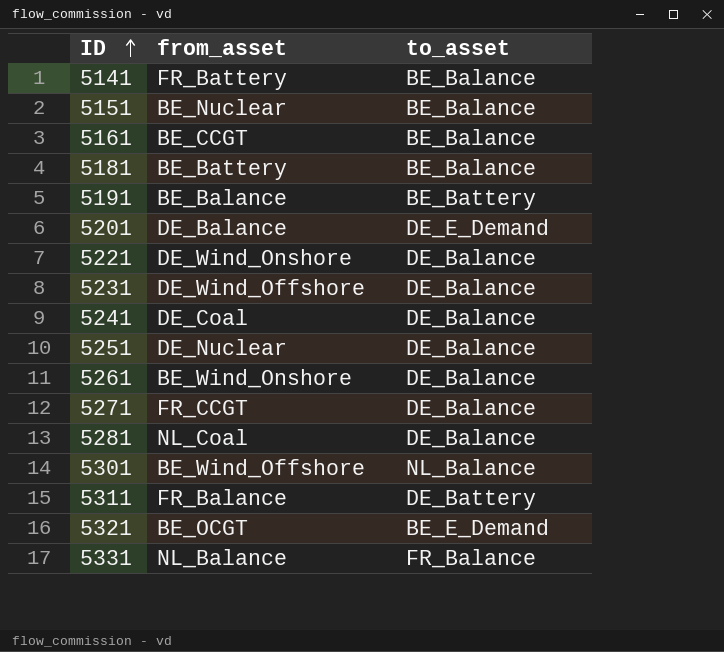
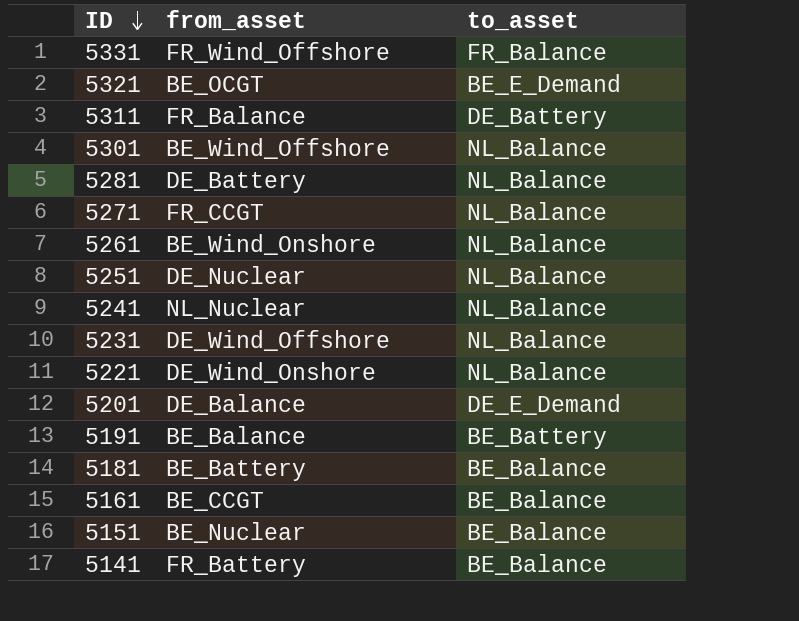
row order: ID ascending -> ID descending
5331 | from_asset: NL_Balance -> FR_Wind_Offshore
5281 | from_asset: NL_Coal -> DE_Battery
5281 | to_asset: DE_Balance -> NL_Balance
5271 | to_asset: DE_Balance -> NL_Balance
5261 | to_asset: DE_Balance -> NL_Balance
5251 | to_asset: DE_Balance -> NL_Balance
5241 | from_asset: DE_Coal -> NL_Nuclear
5241 | to_asset: DE_Balance -> NL_Balance
5231 | to_asset: DE_Balance -> NL_Balance
5221 | to_asset: DE_Balance -> NL_Balance

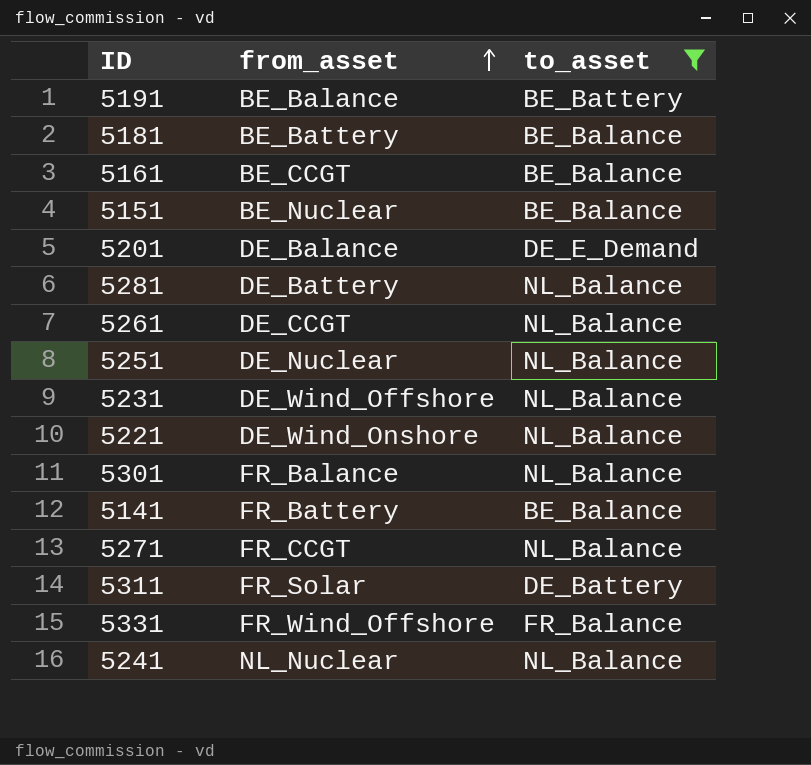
filter: none -> to_asset != BE_E_Demand
row order: ID descending -> from_asset ascending
5261 | from_asset: BE_Wind_Onshore -> DE_CCGT
5301 | from_asset: BE_Wind_Offshore -> FR_Balance
5311 | from_asset: FR_Balance -> FR_Solar

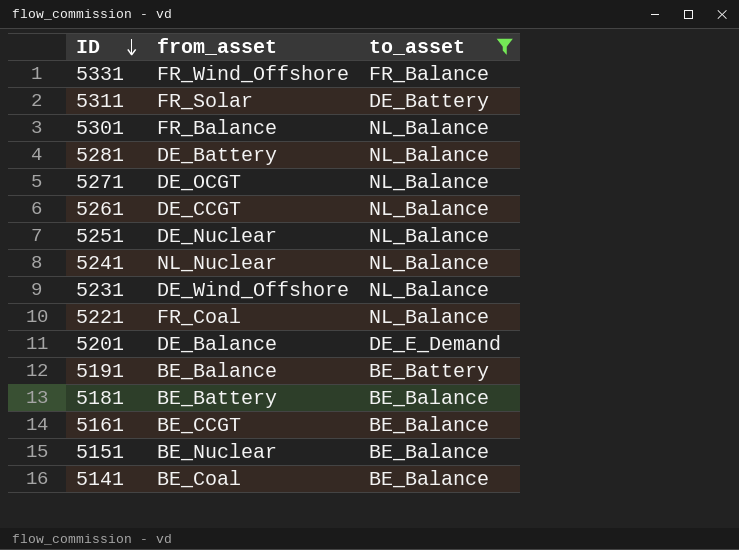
row order: from_asset ascending -> ID descending
5271 | from_asset: FR_CCGT -> DE_OCGT
5221 | from_asset: DE_Wind_Onshore -> FR_Coal
5141 | from_asset: FR_Battery -> BE_Coal

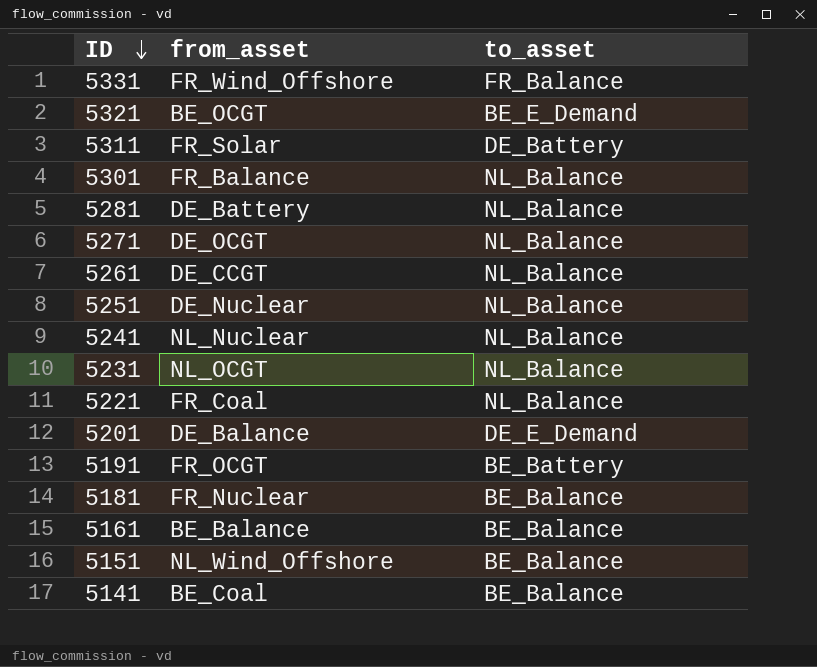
filter: to_asset != BE_E_Demand -> none
5231 | from_asset: DE_Wind_Offshore -> NL_OCGT
5191 | from_asset: BE_Balance -> FR_OCGT
5181 | from_asset: BE_Battery -> FR_Nuclear
5161 | from_asset: BE_CCGT -> BE_Balance
5151 | from_asset: BE_Nuclear -> NL_Wind_Offshore

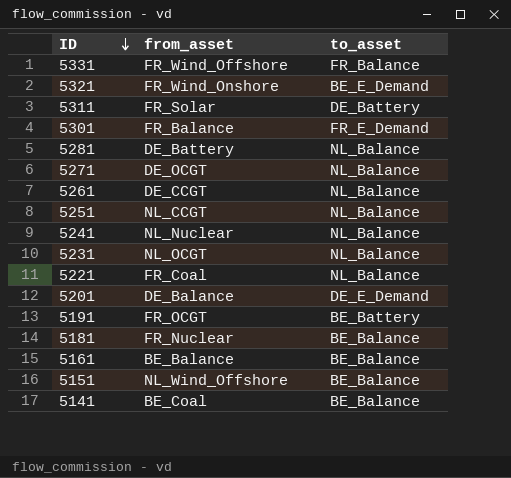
5321 | from_asset: BE_OCGT -> FR_Wind_Onshore
5301 | to_asset: NL_Balance -> FR_E_Demand
5251 | from_asset: DE_Nuclear -> NL_CCGT

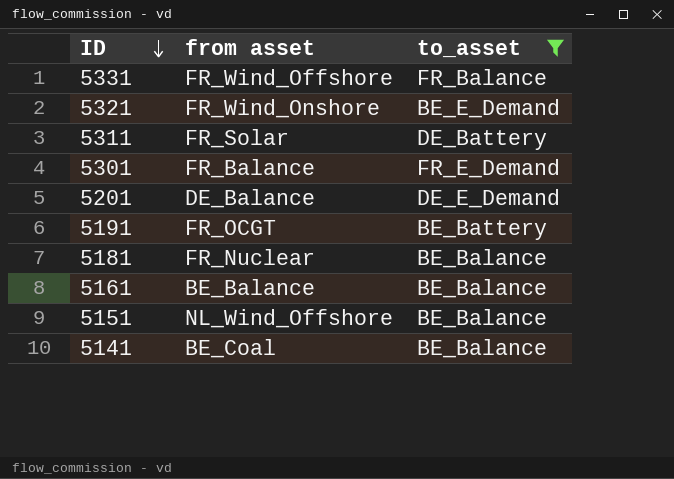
filter: none -> to_asset != NL_Balance
column name: from_asset -> from asset

